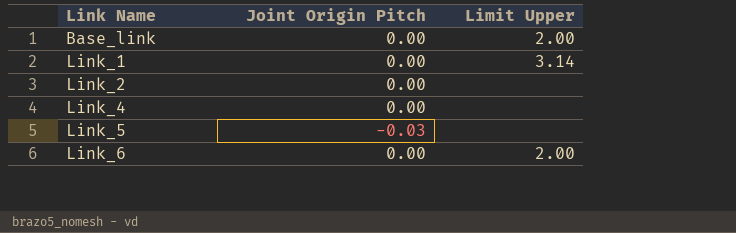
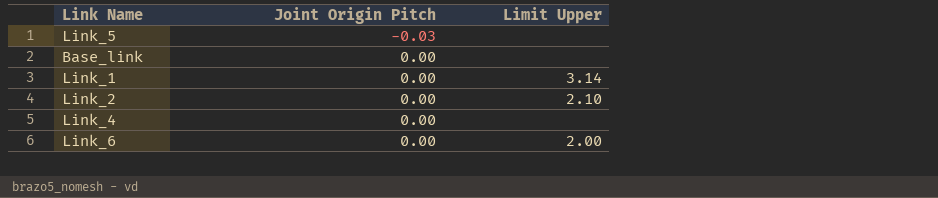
row order: Link Name ascending -> Joint Origin Pitch ascending
Base_link | Limit Upper: 2.00 -> none
Link_2 | Limit Upper: none -> 2.10

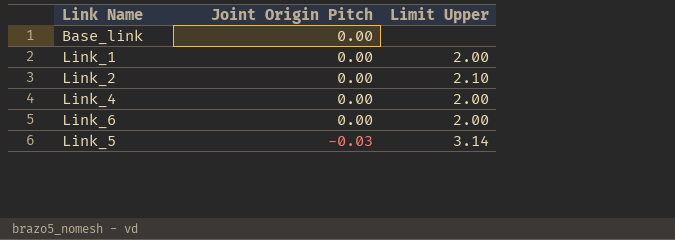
row order: Joint Origin Pitch ascending -> Joint Origin Pitch descending
Link_1 | Limit Upper: 3.14 -> 2.00
Link_4 | Limit Upper: none -> 2.00
Link_5 | Limit Upper: none -> 3.14

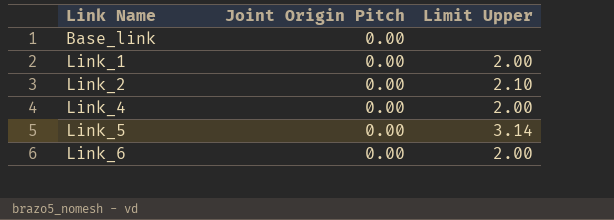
row order: Joint Origin Pitch descending -> Link Name ascending
Link_5 | Joint Origin Pitch: -0.03 -> 0.00

